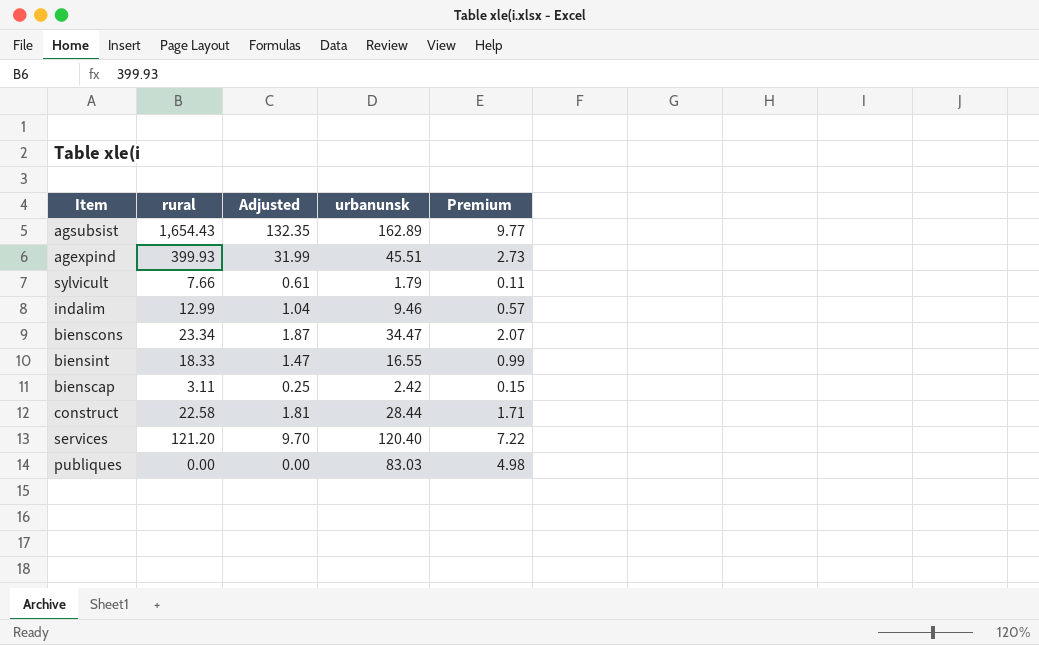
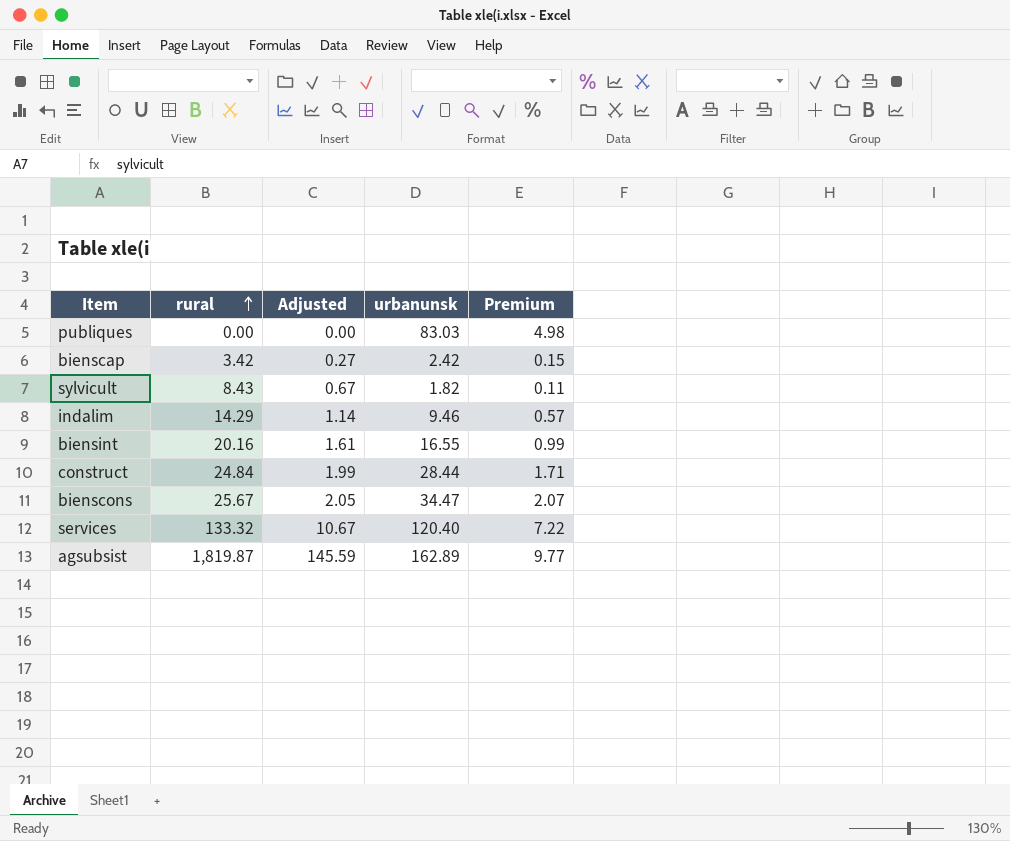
row order: none -> rural ascending
row agexpind: 399.93 | 31.99 | 45.51 | 2.73 -> none
bienscap | rural: 3.11 -> 3.42
bienscap | Adjusted: 0.25 -> 0.27
sylvicult | rural: 7.66 -> 8.43
sylvicult | Adjusted: 0.61 -> 0.67
sylvicult | urbanunsk: 1.79 -> 1.82
indalim | rural: 12.99 -> 14.29
indalim | Adjusted: 1.04 -> 1.14
biensint | rural: 18.33 -> 20.16
biensint | Adjusted: 1.47 -> 1.61
construct | rural: 22.58 -> 24.84
construct | Adjusted: 1.81 -> 1.99
bienscons | rural: 23.34 -> 25.67
bienscons | Adjusted: 1.87 -> 2.05
services | rural: 121.20 -> 133.32
services | Adjusted: 9.70 -> 10.67
agsubsist | rural: 1,654.43 -> 1,819.87
agsubsist | Adjusted: 132.35 -> 145.59

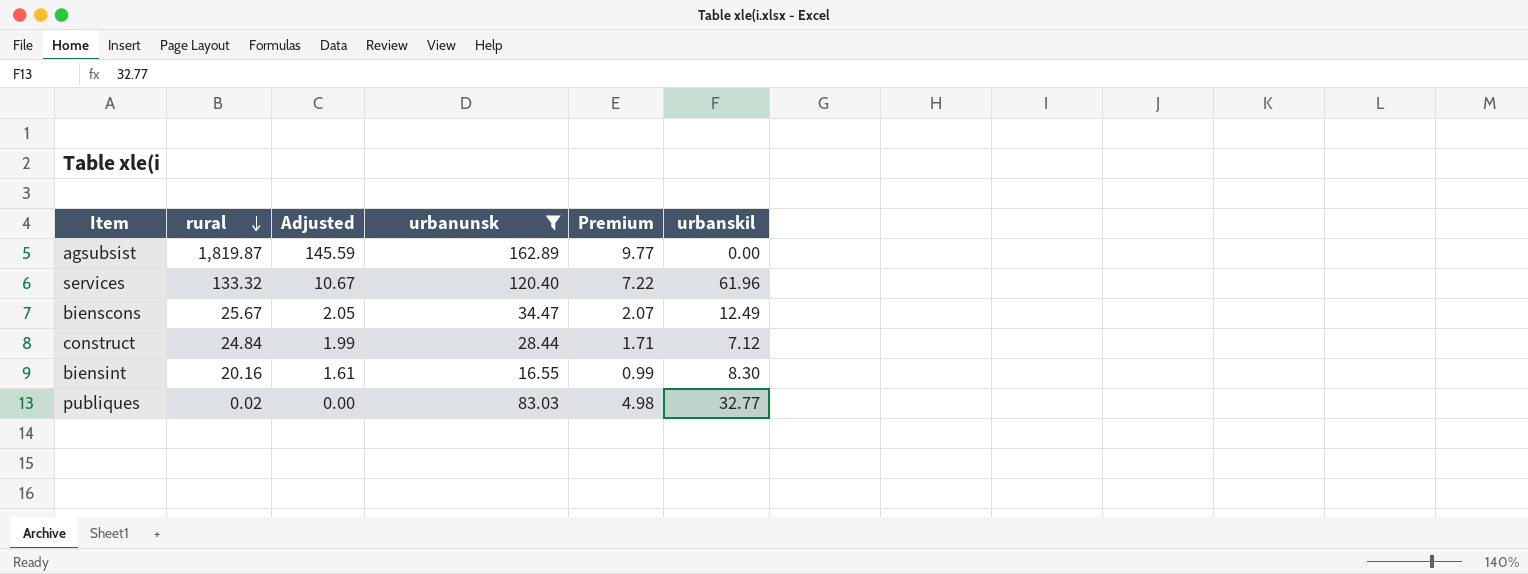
filter: none -> urbanunsk >= 16.55
row order: rural ascending -> rural descending
column urbanskil | position: none -> 6
publiques | rural: 0.00 -> 0.02

